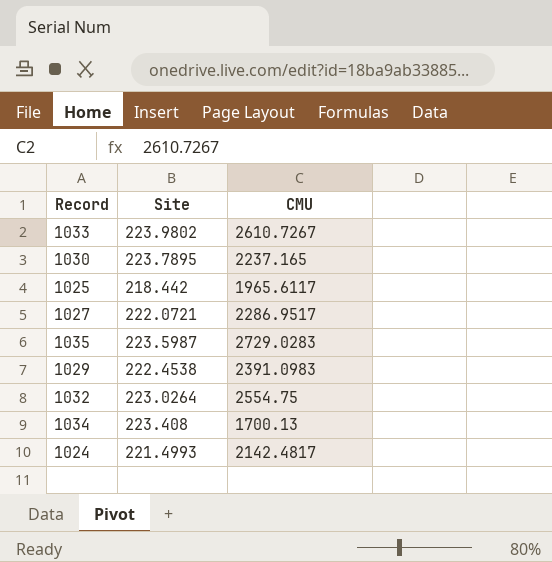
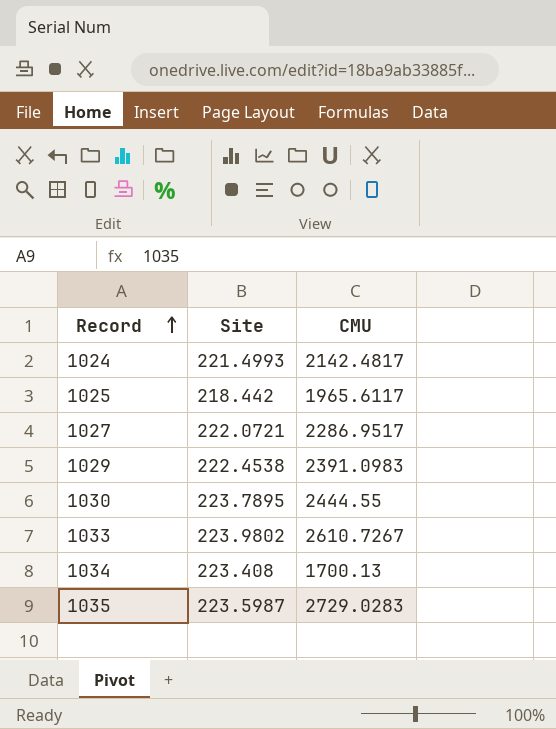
row order: none -> Record ascending
row 1032: 223.0264 | 2554.75 -> none
1030 | CMU: 2237.165 -> 2444.55

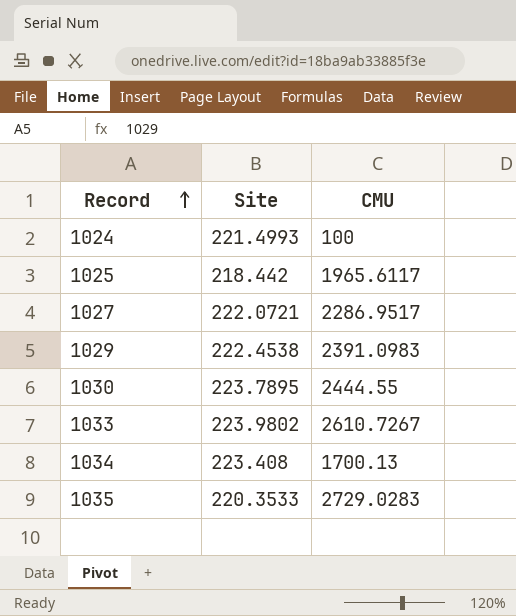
1024 | CMU: 2142.4817 -> 100
1035 | Site: 223.5987 -> 220.3533

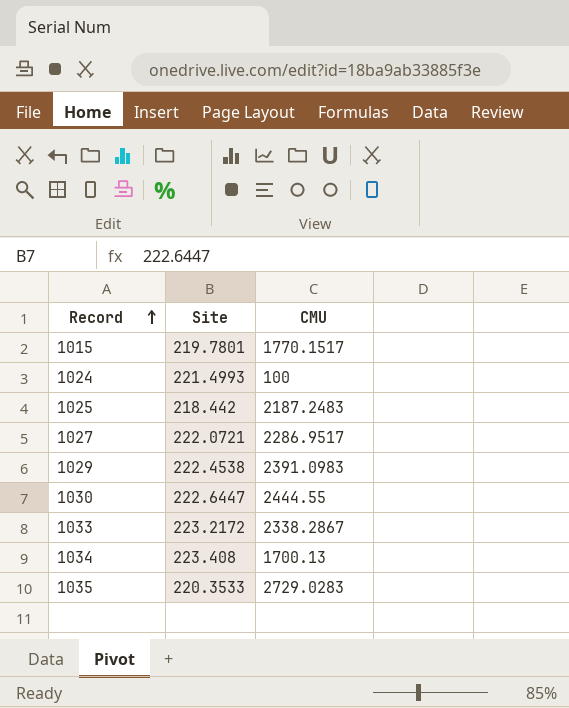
row 1015: none -> 219.7801 | 1770.1517
1025 | CMU: 1965.6117 -> 2187.2483
1030 | Site: 223.7895 -> 222.6447
1033 | Site: 223.9802 -> 223.2172
1033 | CMU: 2610.7267 -> 2338.2867

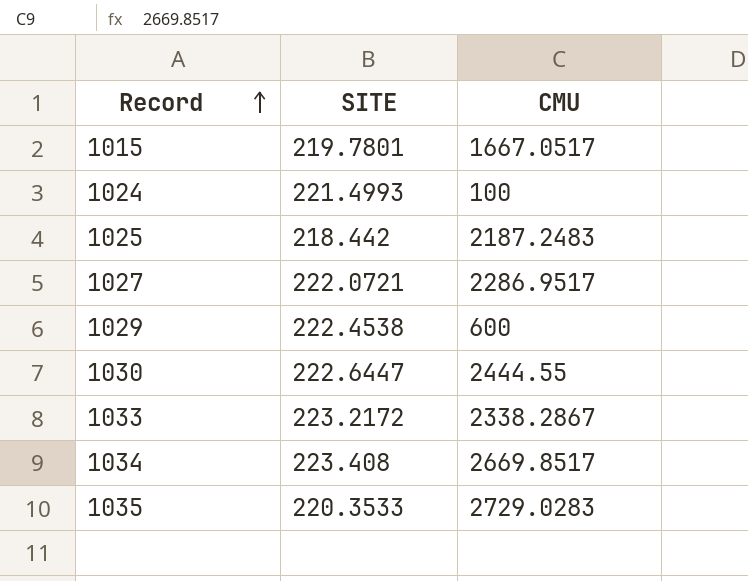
column name: Site -> SITE
1015 | CMU: 1770.1517 -> 1667.0517
1029 | CMU: 2391.0983 -> 600
1034 | CMU: 1700.13 -> 2669.8517

